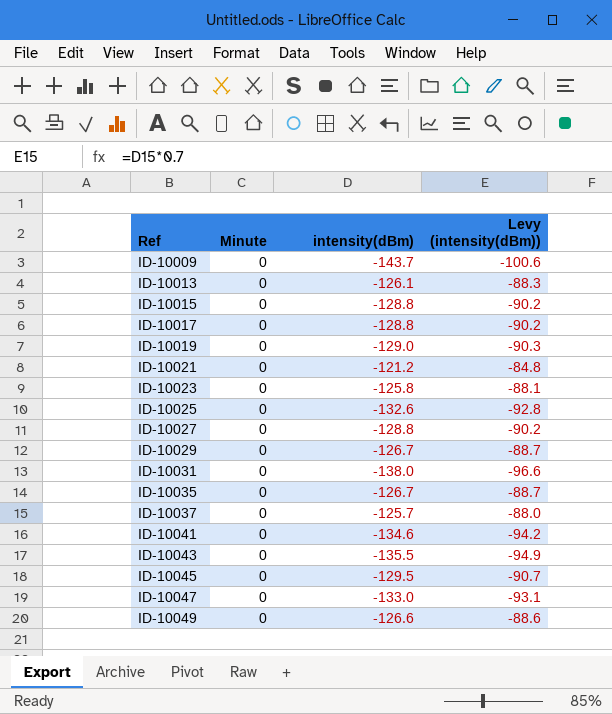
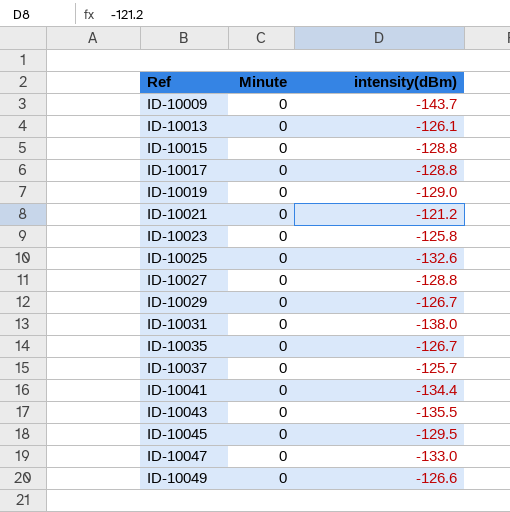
column Levy (intensity(dBm)) | formula: [intensity(dBm)] * 0.7 -> none
ID-10041 | intensity(dBm): -134.6 -> -134.4

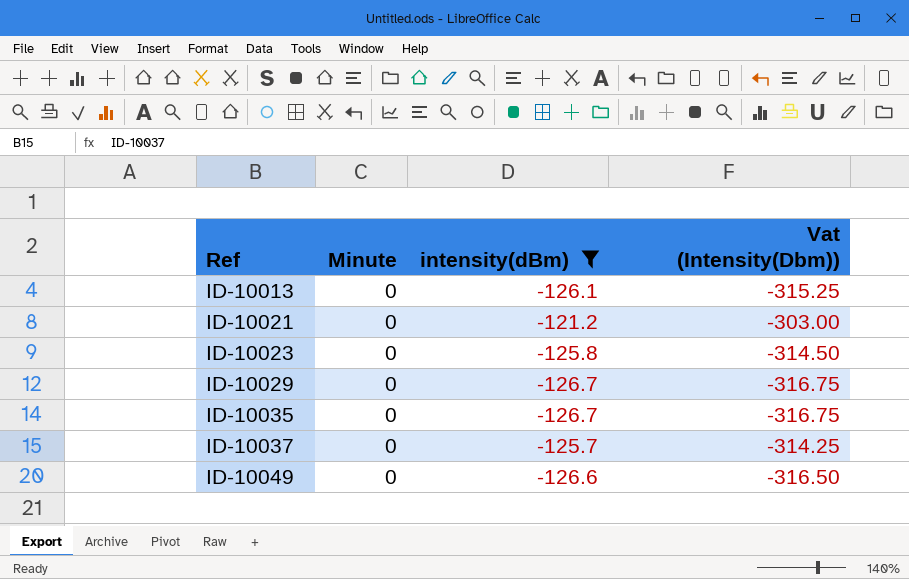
filter: none -> intensity(dBm) >= -126.7
column Vat (Intensity(Dbm)) | formula: none -> [intensity(dBm)] * 2.5

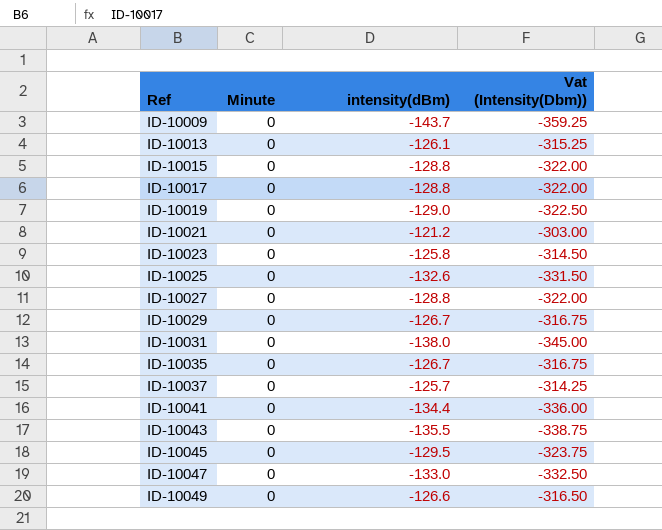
filter: intensity(dBm) >= -126.7 -> none

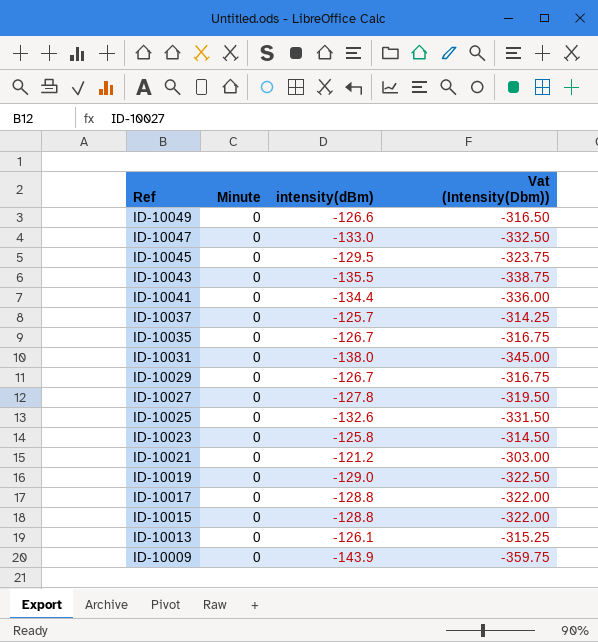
row order: Ref ascending -> Ref descending
ID-10027 | intensity(dBm): -128.8 -> -127.8
ID-10027 | Vat (Intensity(Dbm)): -322.00 -> -319.50
ID-10009 | intensity(dBm): -143.7 -> -143.9
ID-10009 | Vat (Intensity(Dbm)): -359.25 -> -359.75

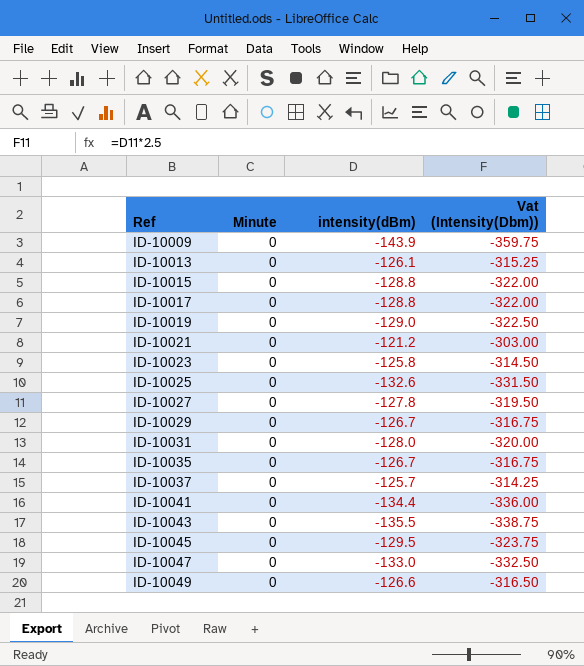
row order: Ref descending -> Ref ascending
ID-10031 | intensity(dBm): -138.0 -> -128.0
ID-10031 | Vat (Intensity(Dbm)): -345.00 -> -320.00

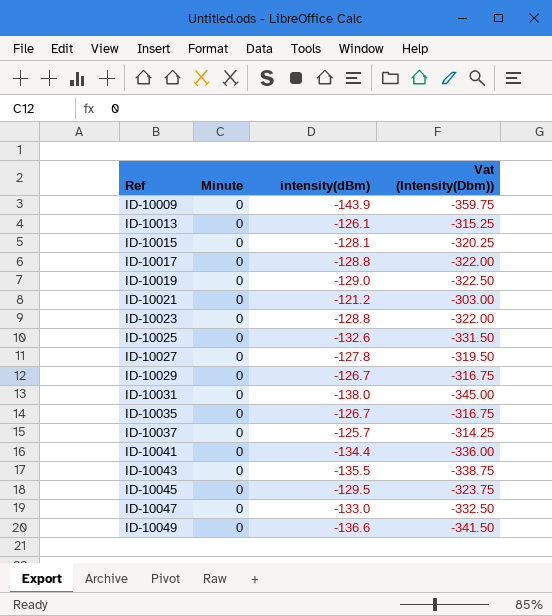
ID-10015 | intensity(dBm): -128.8 -> -128.1
ID-10015 | Vat (Intensity(Dbm)): -322.00 -> -320.25
ID-10023 | intensity(dBm): -125.8 -> -128.8
ID-10023 | Vat (Intensity(Dbm)): -314.50 -> -322.00
ID-10031 | intensity(dBm): -128.0 -> -138.0
ID-10031 | Vat (Intensity(Dbm)): -320.00 -> -345.00
ID-10049 | intensity(dBm): -126.6 -> -136.6
ID-10049 | Vat (Intensity(Dbm)): -316.50 -> -341.50

